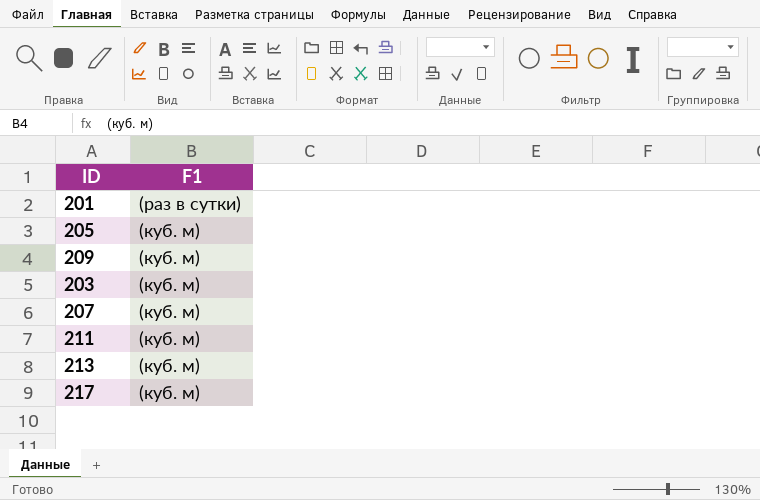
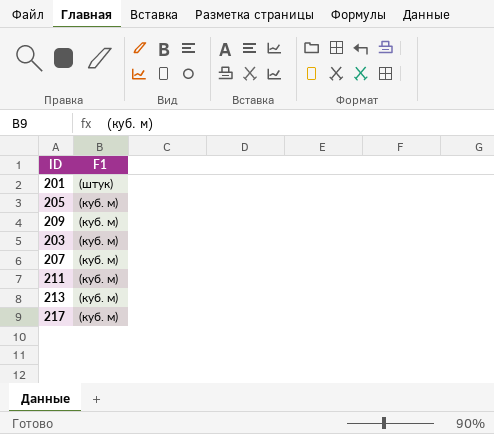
201 | F1: (раз в сутки) -> (штук)

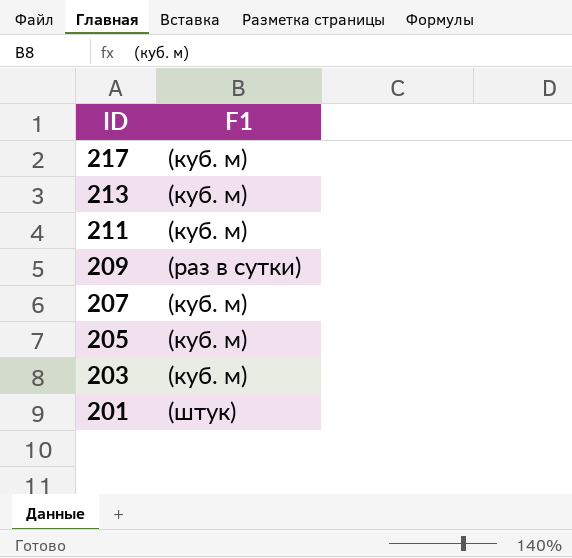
row order: F1 descending -> ID descending
209 | F1: (куб. м) -> (раз в сутки)

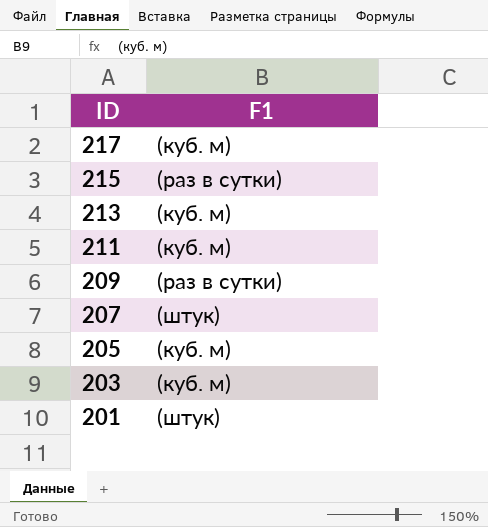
row 215: none -> (раз в сутки)
207 | F1: (куб. м) -> (штук)

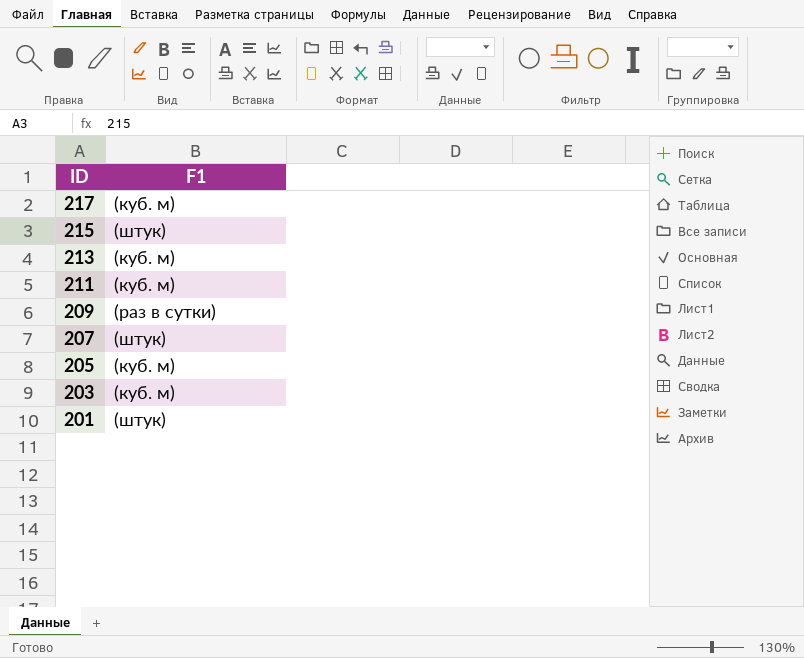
215 | F1: (раз в сутки) -> (штук)

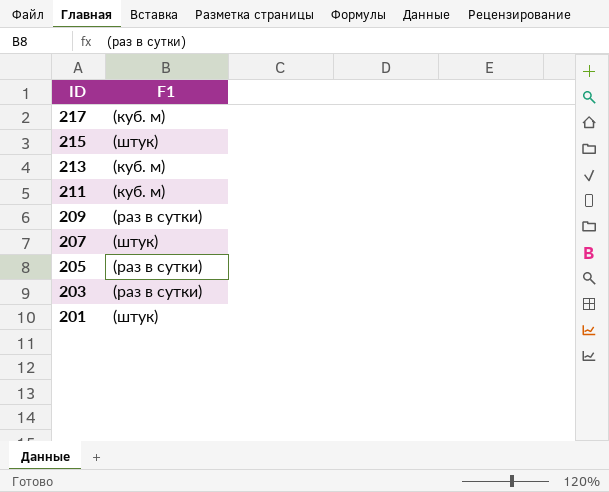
205 | F1: (куб. м) -> (раз в сутки)
203 | F1: (куб. м) -> (раз в сутки)

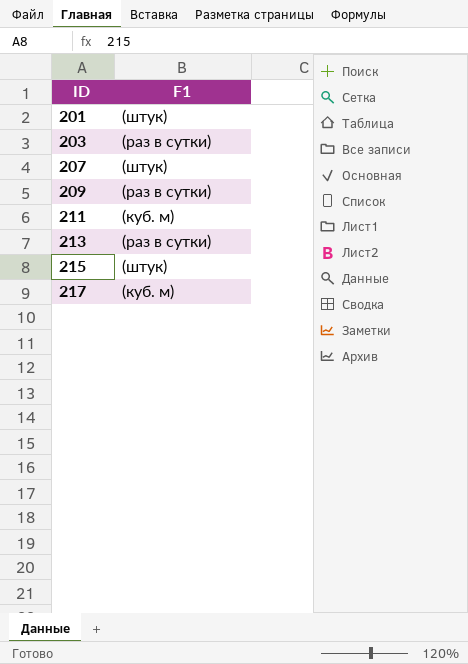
row order: ID descending -> ID ascending
row 205: (раз в сутки) -> none
213 | F1: (куб. м) -> (раз в сутки)

